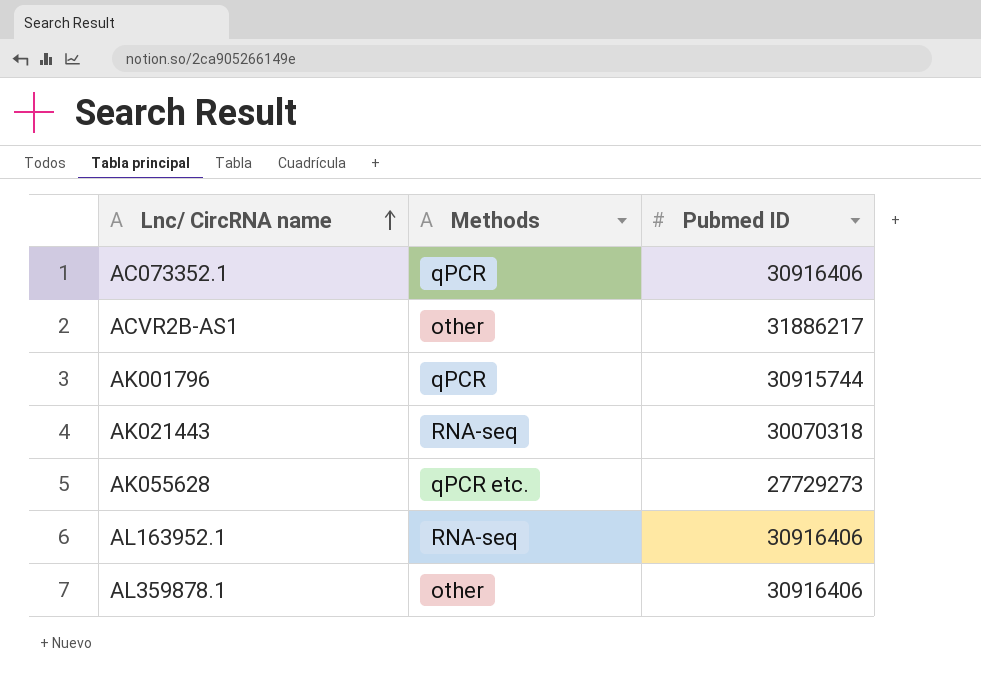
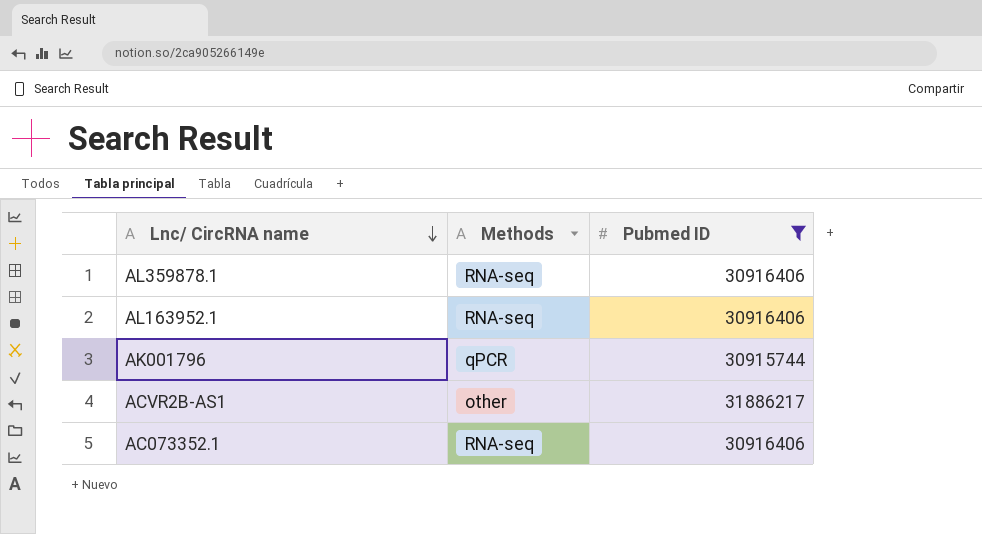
filter: none -> Pubmed ID >= 30915744
row order: Lnc/ CircRNA name ascending -> Lnc/ CircRNA name descending
AL359878.1 | Methods: other -> RNA-seq
AC073352.1 | Methods: qPCR -> RNA-seq

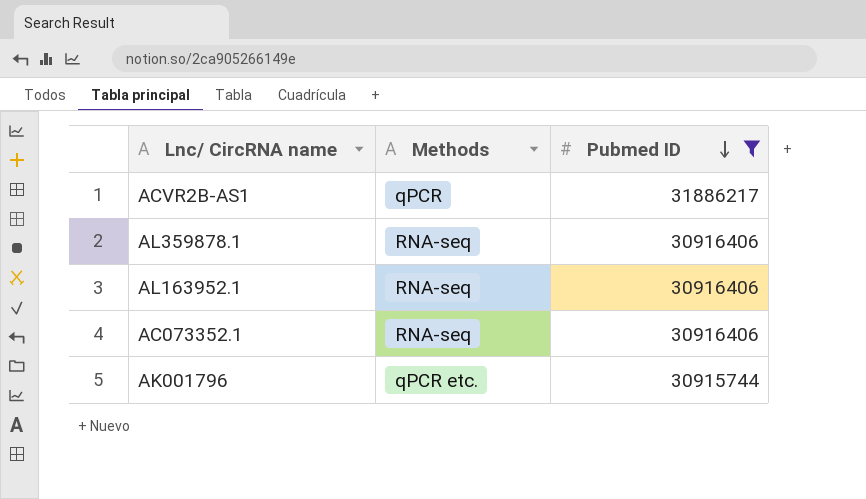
row order: Lnc/ CircRNA name descending -> Pubmed ID descending
ACVR2B-AS1 | Methods: other -> qPCR
AK001796 | Methods: qPCR -> qPCR etc.

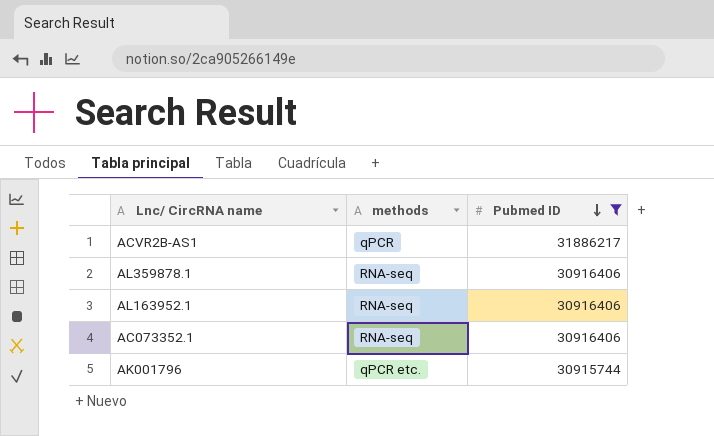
column name: Methods -> methods

